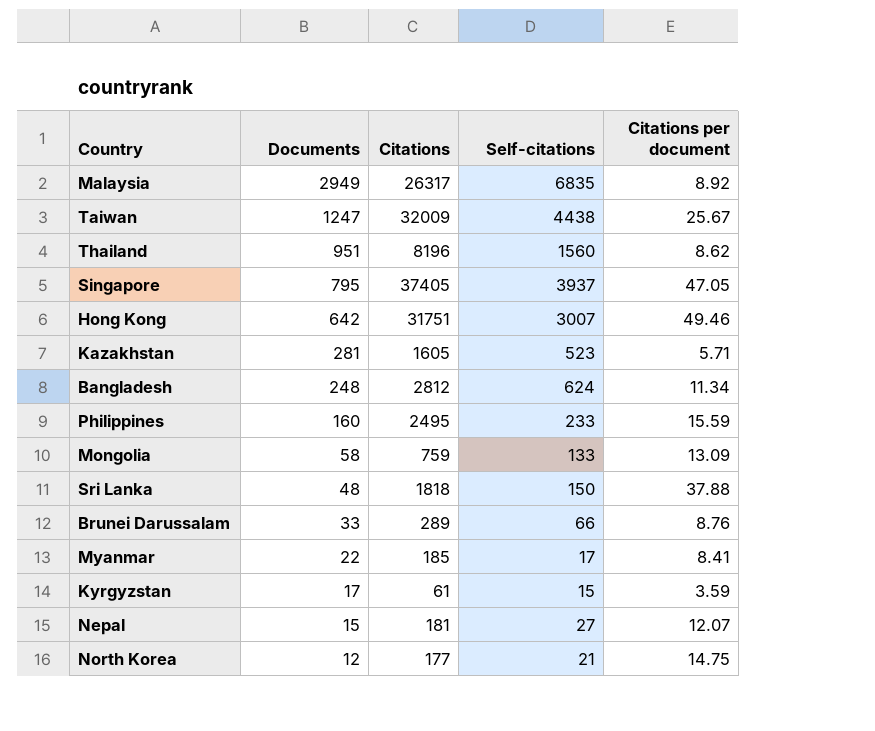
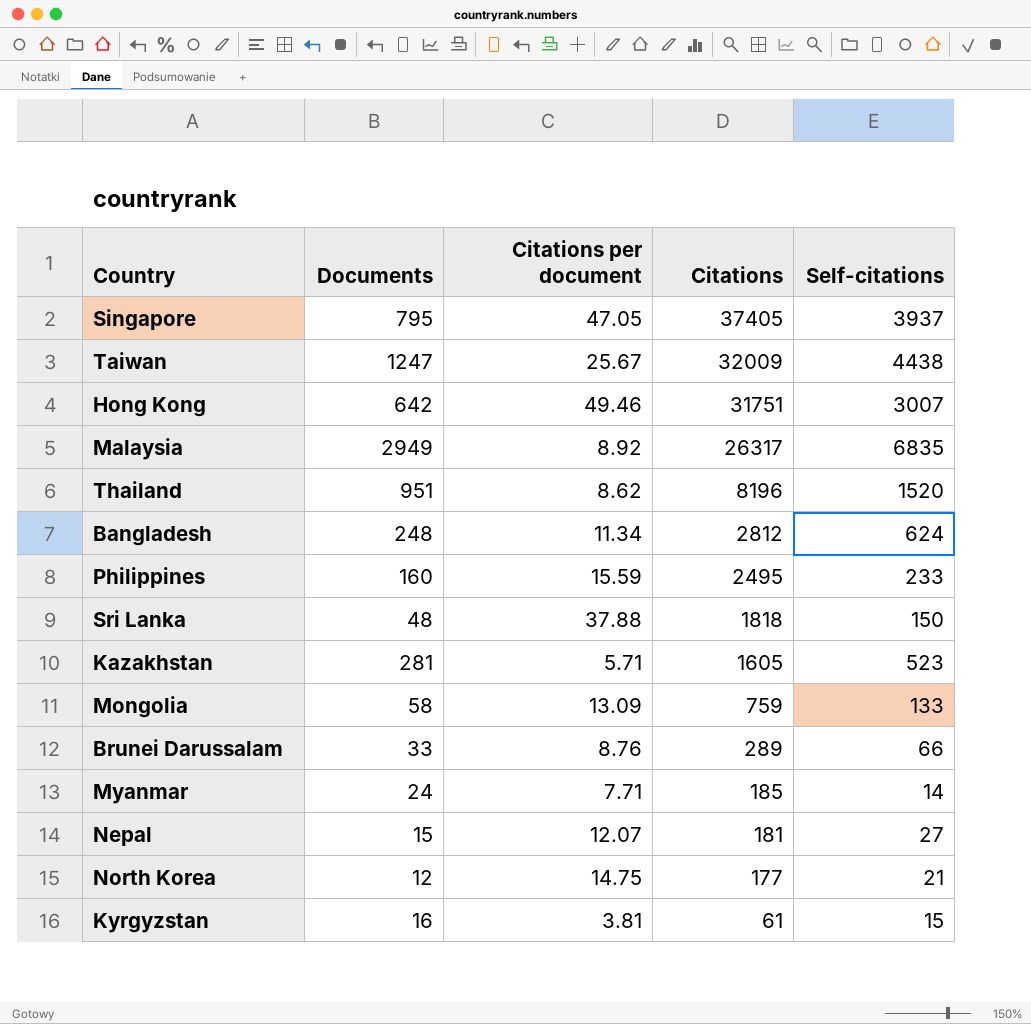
row order: Documents descending -> Citations descending
column Citations per document | position: 5 -> 3
Thailand | Self-citations: 1560 -> 1520
Myanmar | Documents: 22 -> 24
Myanmar | Citations per document: 8.41 -> 7.71
Myanmar | Self-citations: 17 -> 14
Kyrgyzstan | Documents: 17 -> 16
Kyrgyzstan | Citations per document: 3.59 -> 3.81

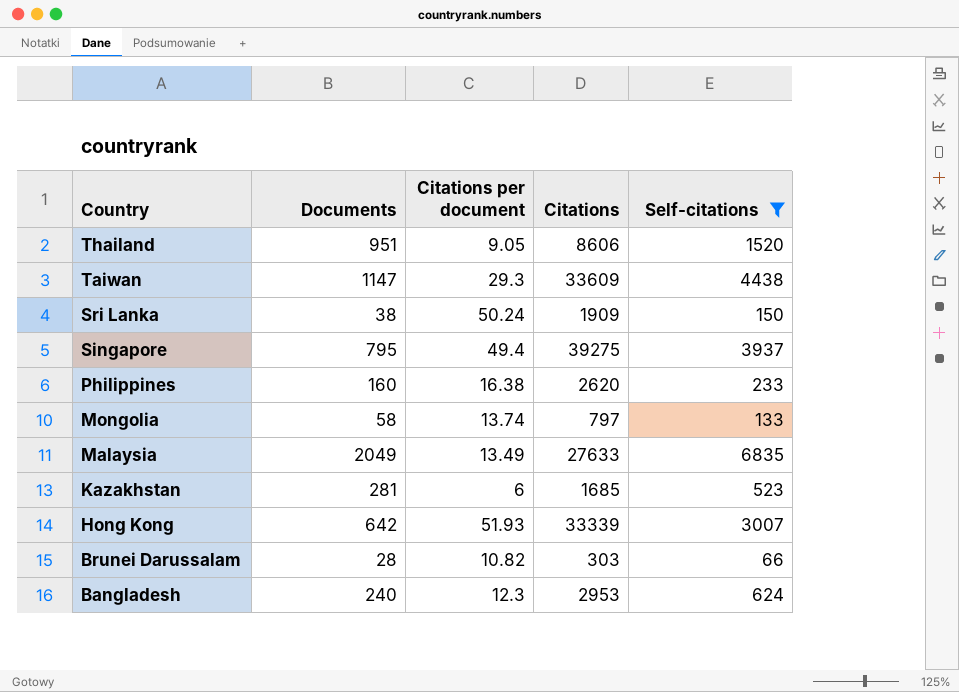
filter: none -> Self-citations >= 66
row order: Citations descending -> Country descending
Thailand | Citations per document: 8.62 -> 9.05
Thailand | Citations: 8196 -> 8606
Taiwan | Documents: 1247 -> 1147
Taiwan | Citations per document: 25.67 -> 29.3
Taiwan | Citations: 32009 -> 33609
Sri Lanka | Documents: 48 -> 38
Sri Lanka | Citations per document: 37.88 -> 50.24
Sri Lanka | Citations: 1818 -> 1909
Singapore | Citations per document: 47.05 -> 49.4
Singapore | Citations: 37405 -> 39275
Philippines | Citations per document: 15.59 -> 16.38
Philippines | Citations: 2495 -> 2620
Mongolia | Citations per document: 13.09 -> 13.74
Mongolia | Citations: 759 -> 797
Malaysia | Documents: 2949 -> 2049
Malaysia | Citations per document: 8.92 -> 13.49
Malaysia | Citations: 26317 -> 27633
Kazakhstan | Citations per document: 5.71 -> 6
Kazakhstan | Citations: 1605 -> 1685
Hong Kong | Citations per document: 49.46 -> 51.93
Hong Kong | Citations: 31751 -> 33339
Brunei Darussalam | Documents: 33 -> 28
Brunei Darussalam | Citations per document: 8.76 -> 10.82
Brunei Darussalam | Citations: 289 -> 303
Bangladesh | Documents: 248 -> 240
Bangladesh | Citations per document: 11.34 -> 12.3
Bangladesh | Citations: 2812 -> 2953

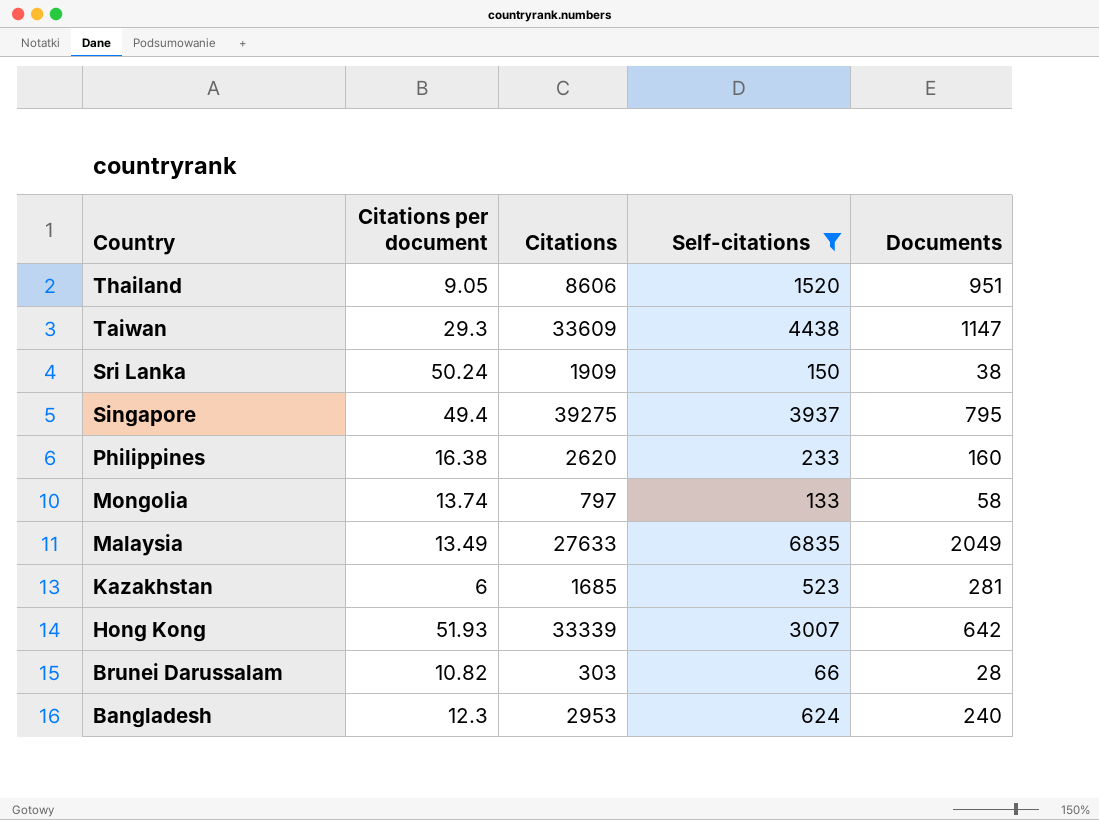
column Documents | position: 2 -> 5

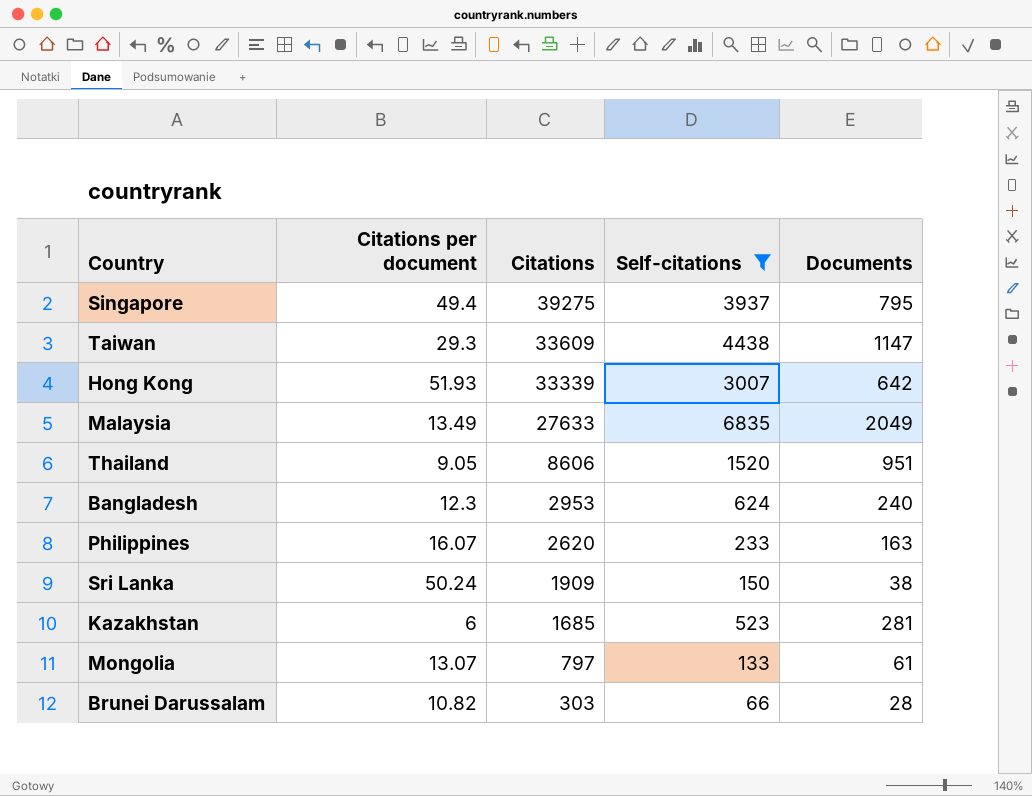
row order: Country descending -> Citations descending
Philippines | Citations per document: 16.38 -> 16.07
Philippines | Documents: 160 -> 163
Mongolia | Citations per document: 13.74 -> 13.07
Mongolia | Documents: 58 -> 61

